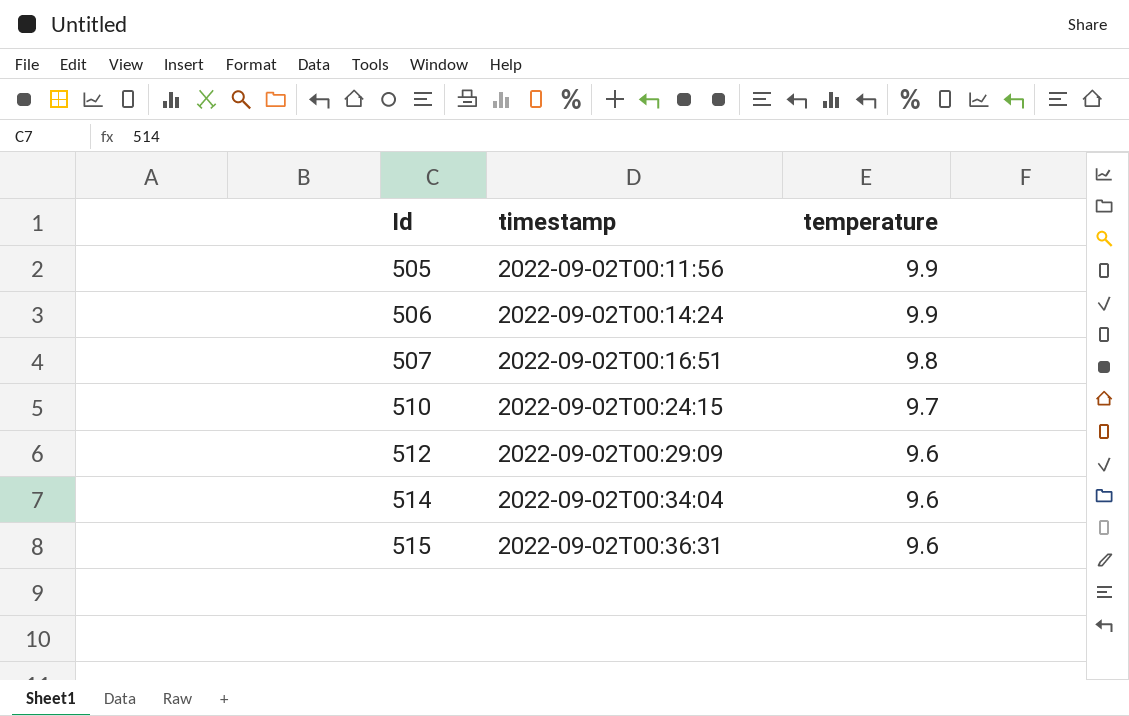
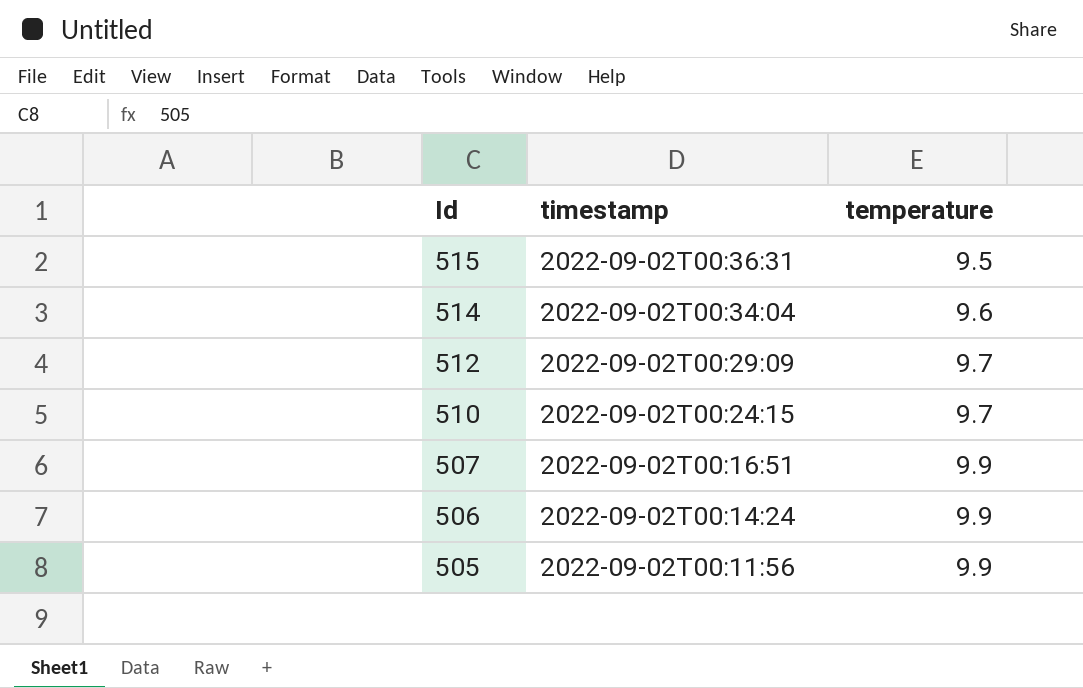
row order: Id ascending -> Id descending
515 | temperature: 9.6 -> 9.5
512 | temperature: 9.6 -> 9.7
507 | temperature: 9.8 -> 9.9

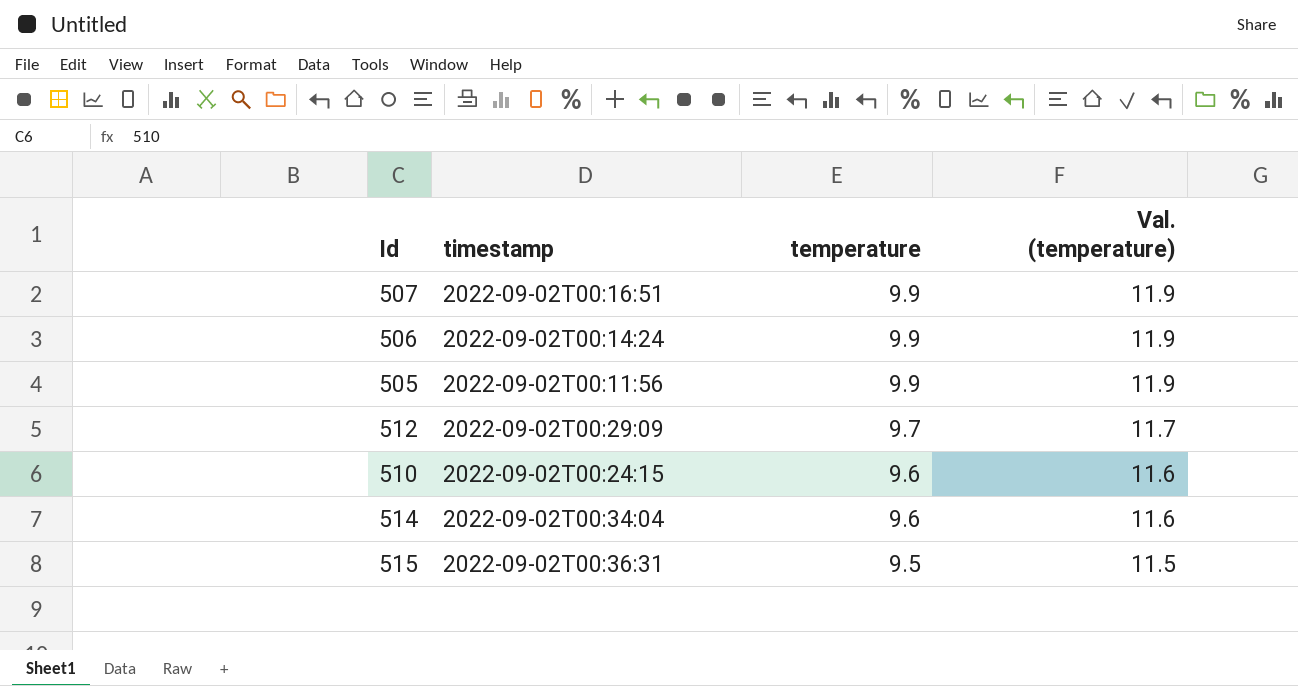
row order: Id descending -> temperature descending
column Val. (temperature) | formula: none -> [temperature] + 2
510 | temperature: 9.7 -> 9.6

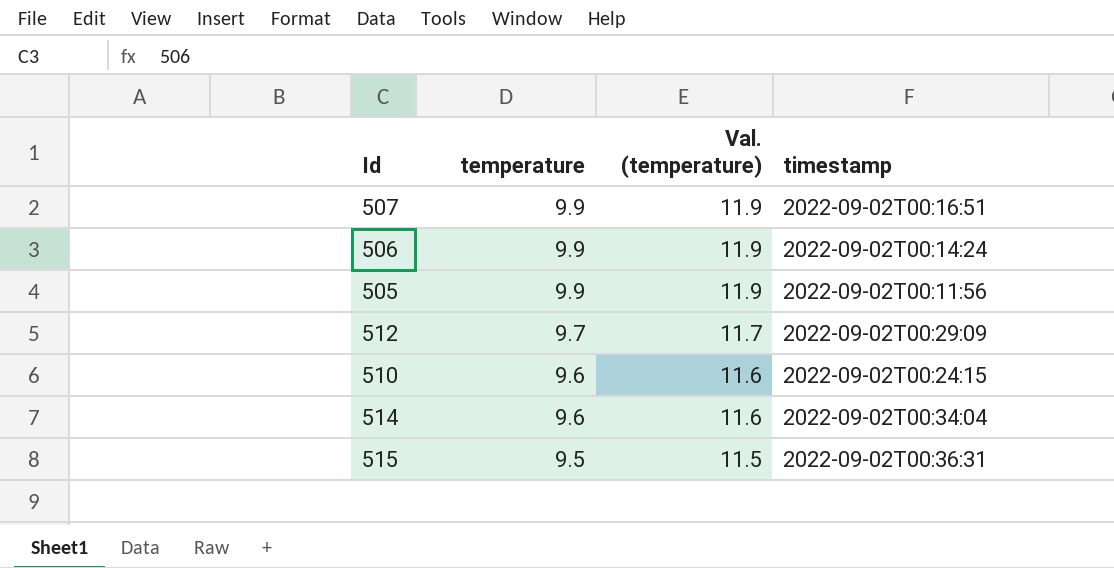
column timestamp | position: 2 -> 4

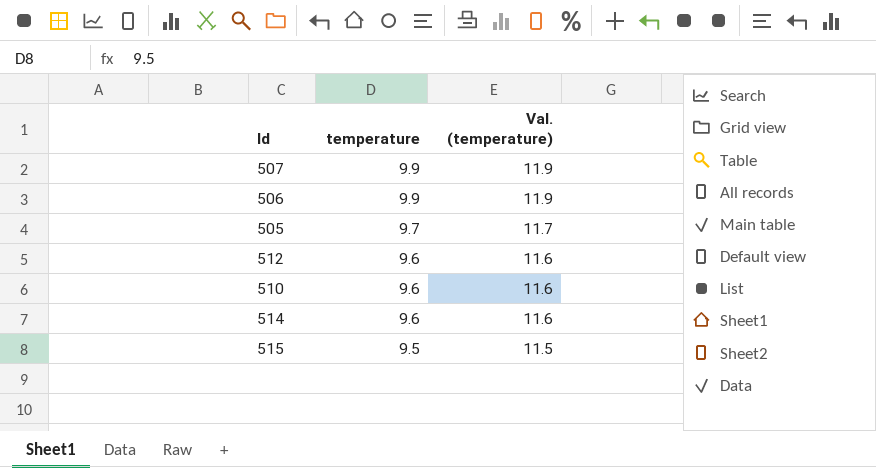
column timestamp | position: 4 -> none
505 | temperature: 9.9 -> 9.7
505 | Val. (temperature): 11.9 -> 11.7
512 | temperature: 9.7 -> 9.6
512 | Val. (temperature): 11.7 -> 11.6

